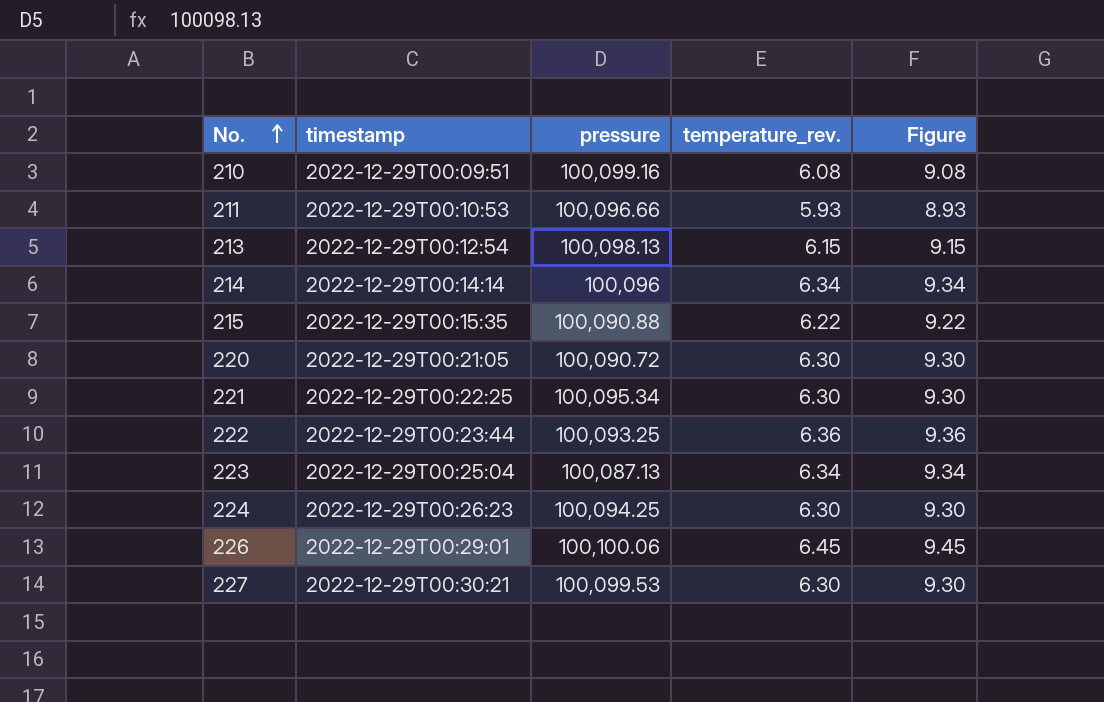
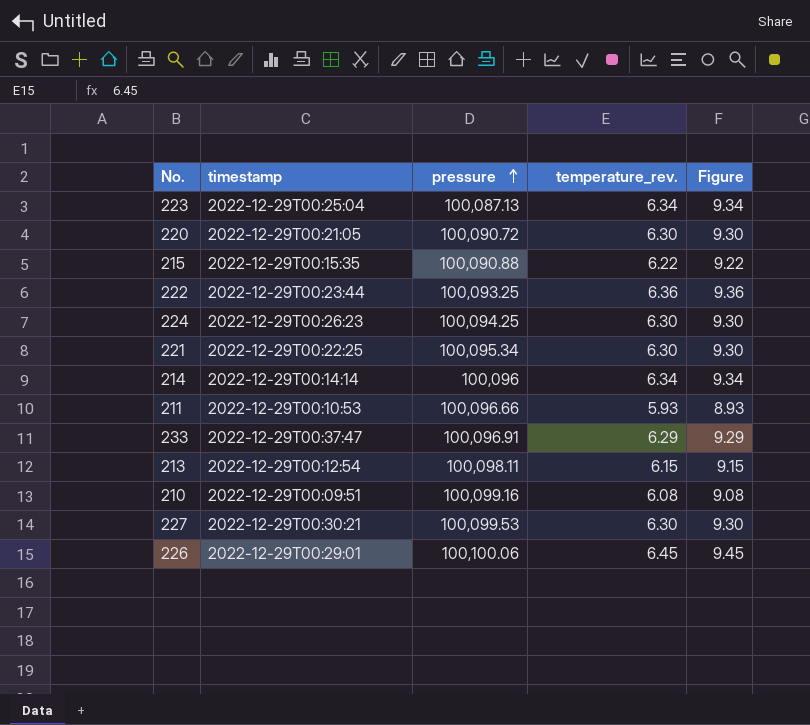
row order: No. ascending -> pressure ascending
row 233: none -> 2022-12-29T00:37:47 | 100,096.91 | 6.29 | 9.29
213 | pressure: 100,098.13 -> 100,098.11

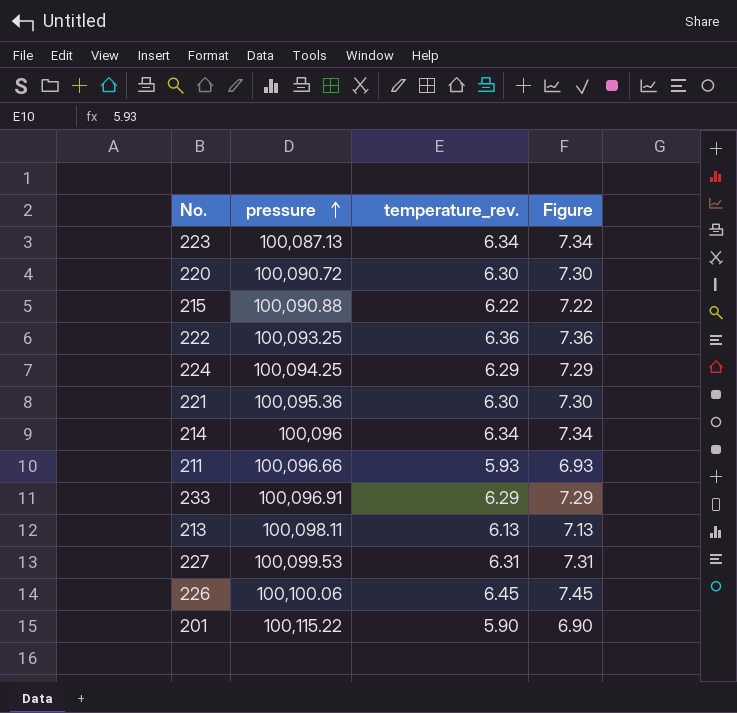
column timestamp | position: 2 -> none
column Figure | formula: [temperature_rev.] + 3 -> [temperature_rev.] + 1
row 210: 2022-12-29T00:09:51 | 100,099.16 | 6.08 | 9.08 -> none
224 | temperature_rev.: 6.30 -> 6.29
221 | pressure: 100,095.34 -> 100,095.36
213 | temperature_rev.: 6.15 -> 6.13
227 | temperature_rev.: 6.30 -> 6.31
row 201: none -> 100,115.22 | 5.90 | 6.90

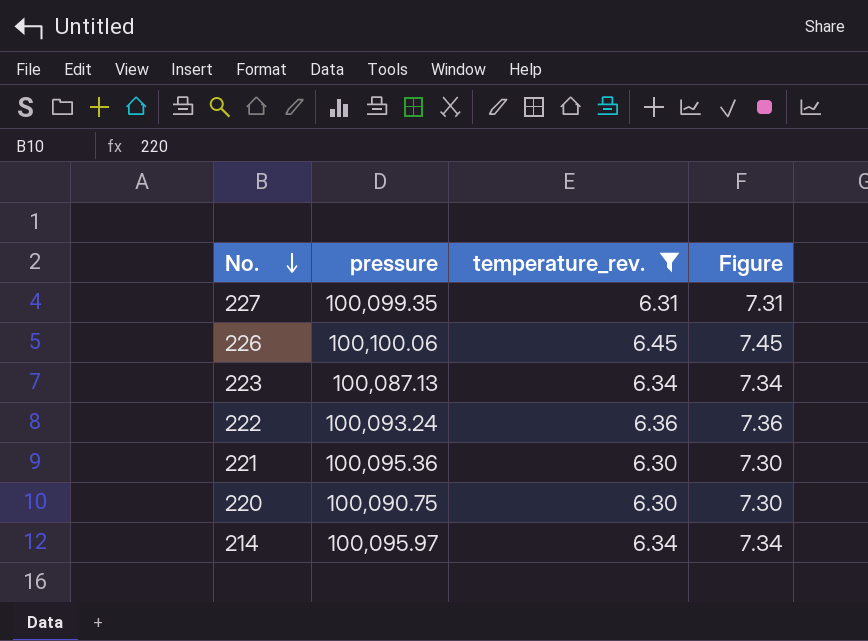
filter: none -> temperature_rev. >= 6.30
row order: pressure ascending -> No. descending
227 | pressure: 100,099.53 -> 100,099.35
222 | pressure: 100,093.25 -> 100,093.24
220 | pressure: 100,090.72 -> 100,090.75
214 | pressure: 100,096 -> 100,095.97

